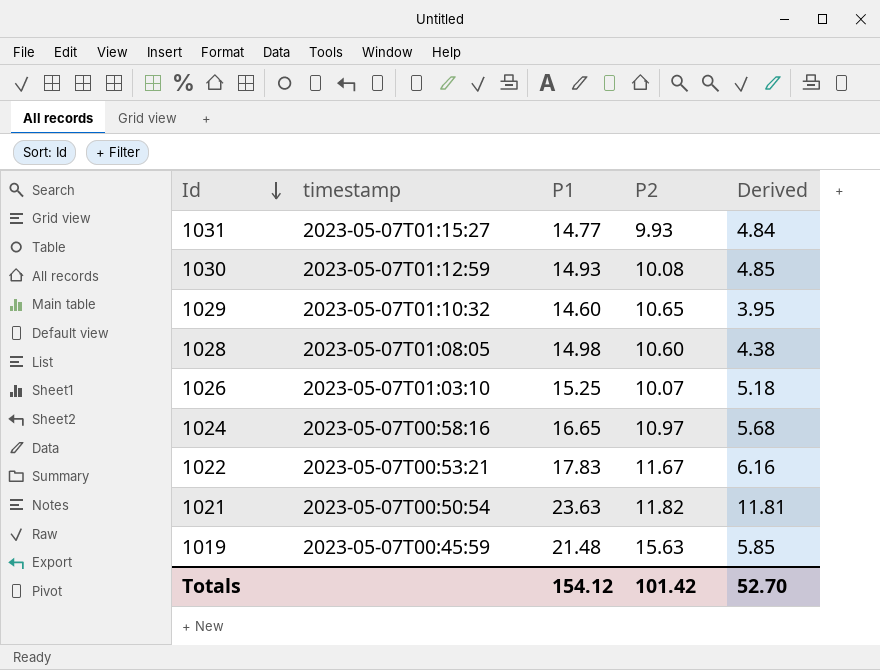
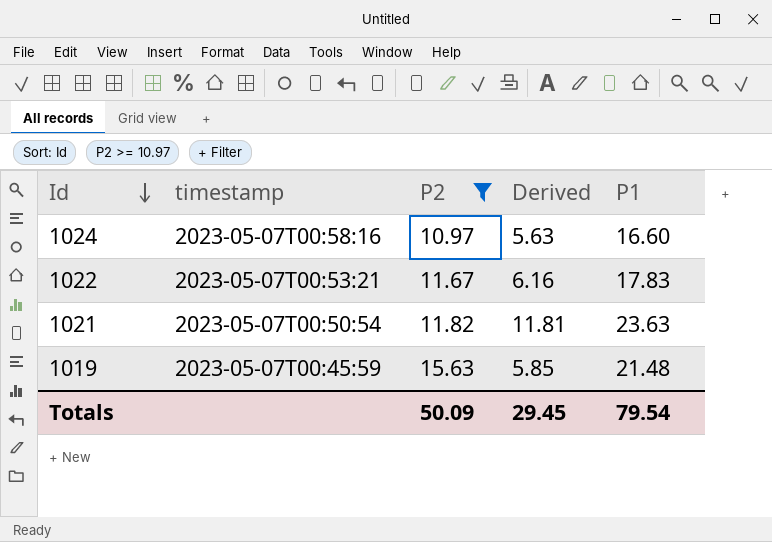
filter: none -> P2 >= 10.97
column P1 | position: 3 -> 5
1024 | Derived: 5.68 -> 5.63
1024 | P1: 16.65 -> 16.60
Totals | P2: 101.42 -> 50.09
Totals | Derived: 52.70 -> 29.45
Totals | P1: 154.12 -> 79.54

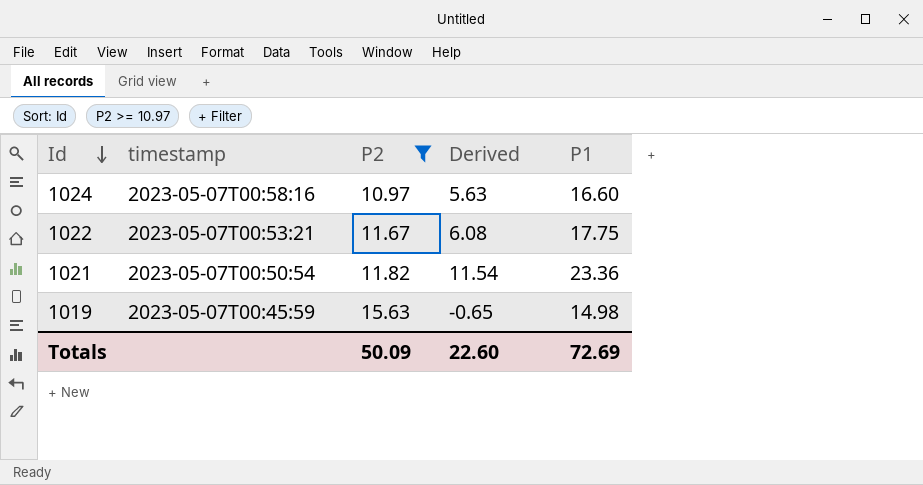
1022 | Derived: 6.16 -> 6.08
1022 | P1: 17.83 -> 17.75
1021 | Derived: 11.81 -> 11.54
1021 | P1: 23.63 -> 23.36
1019 | Derived: 5.85 -> -0.65
1019 | P1: 21.48 -> 14.98
Totals | Derived: 29.45 -> 22.60
Totals | P1: 79.54 -> 72.69

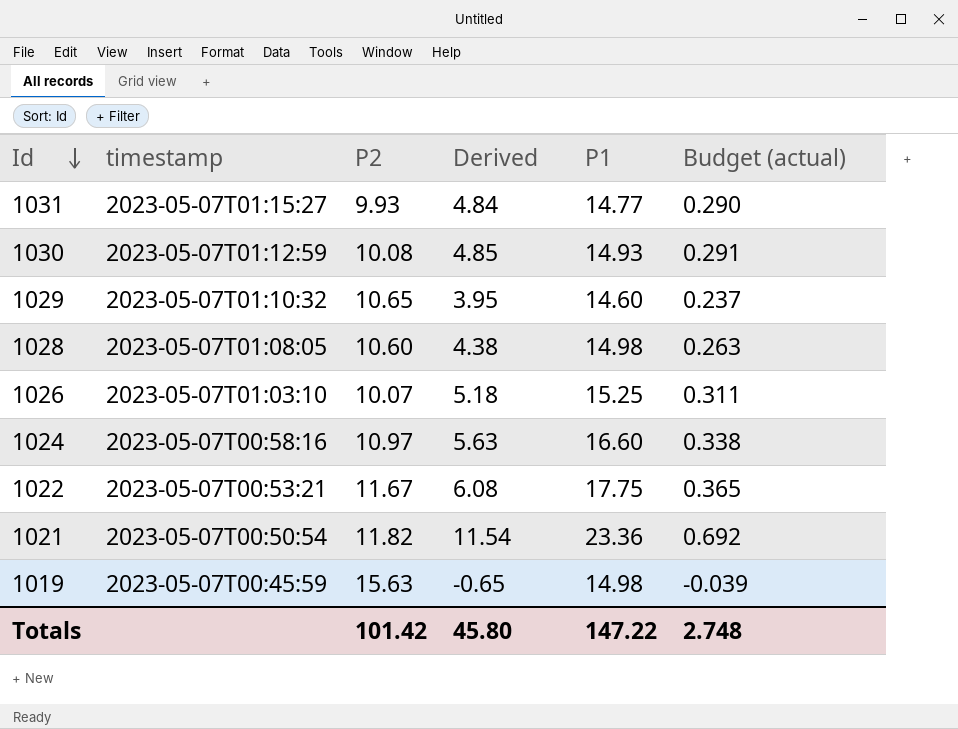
filter: P2 >= 10.97 -> none
column Budget (actual) | formula: none -> [Derived] * 0.06
Totals | P2: 50.09 -> 101.42
Totals | Derived: 22.60 -> 45.80
Totals | P1: 72.69 -> 147.22

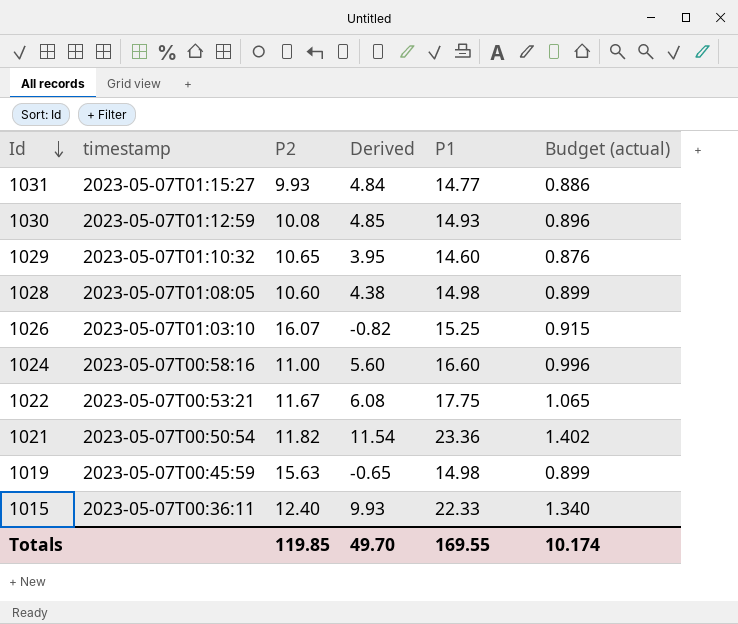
column Budget (actual) | formula: [Derived] * 0.06 -> [P1] * 0.06
1026 | P2: 10.07 -> 16.07
1026 | Derived: 5.18 -> -0.82
1024 | P2: 10.97 -> 11.00
1024 | Derived: 5.63 -> 5.60
row 1015: none -> 2023-05-07T00:36:11 | 12.40 | 9.93 | 22.33 | 1.340
Totals | P2: 101.42 -> 119.85
Totals | Derived: 45.80 -> 49.70
Totals | P1: 147.22 -> 169.55
Totals | Budget (actual): 2.748 -> 10.174

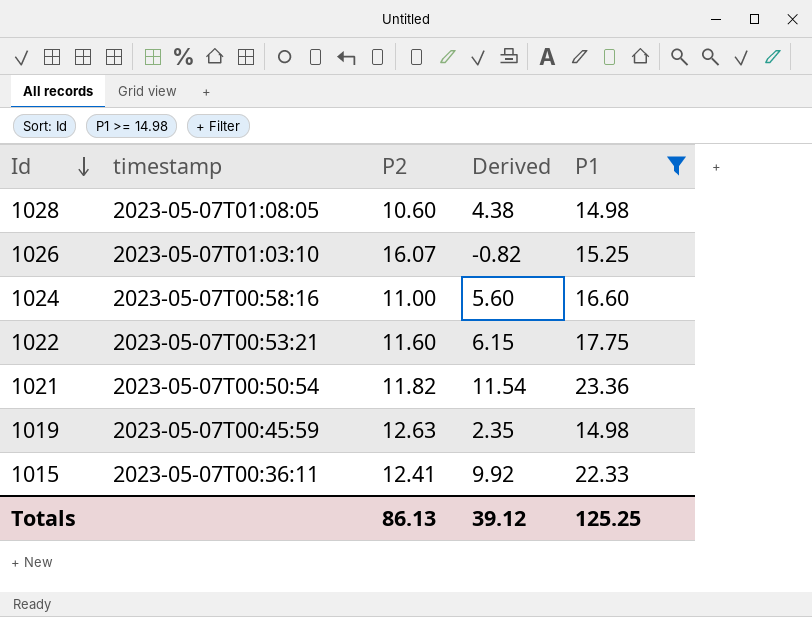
filter: none -> P1 >= 14.98
column Budget (actual) | formula: [P1] * 0.06 -> none
1022 | P2: 11.67 -> 11.60
1022 | Derived: 6.08 -> 6.15
1019 | P2: 15.63 -> 12.63
1019 | Derived: -0.65 -> 2.35
1015 | P2: 12.40 -> 12.41
1015 | Derived: 9.93 -> 9.92
Totals | P2: 119.85 -> 86.13
Totals | Derived: 49.70 -> 39.12
Totals | P1: 169.55 -> 125.25

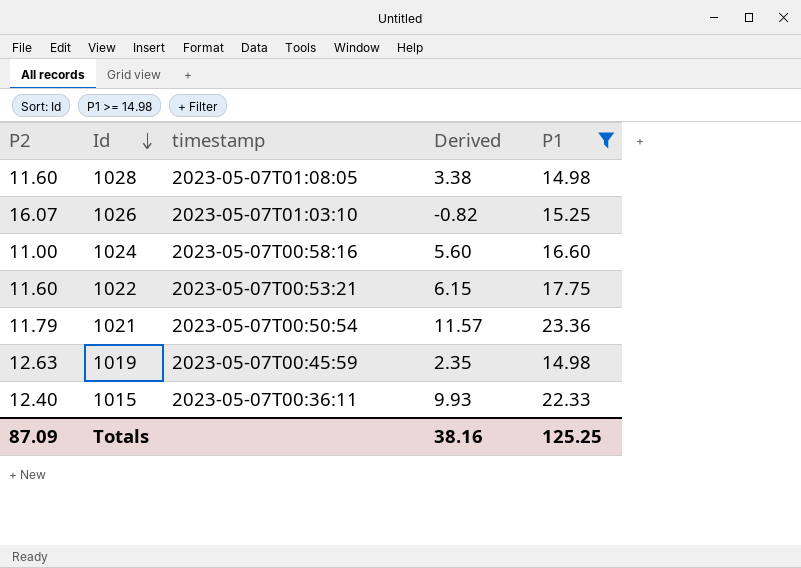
column P2 | position: 3 -> 1
1028 | P2: 10.60 -> 11.60
1028 | Derived: 4.38 -> 3.38
1021 | P2: 11.82 -> 11.79
1021 | Derived: 11.54 -> 11.57
1015 | P2: 12.41 -> 12.40
1015 | Derived: 9.92 -> 9.93
Totals | P2: 86.13 -> 87.09
Totals | Derived: 39.12 -> 38.16

